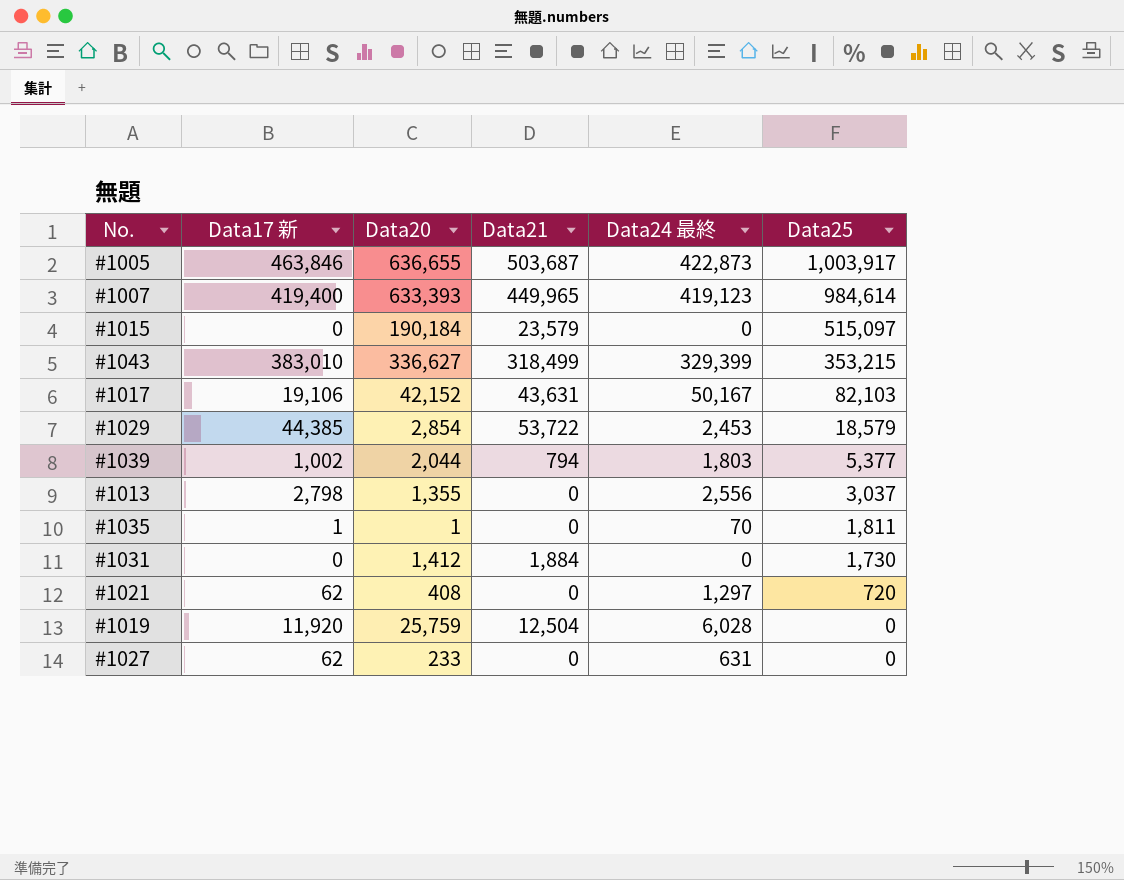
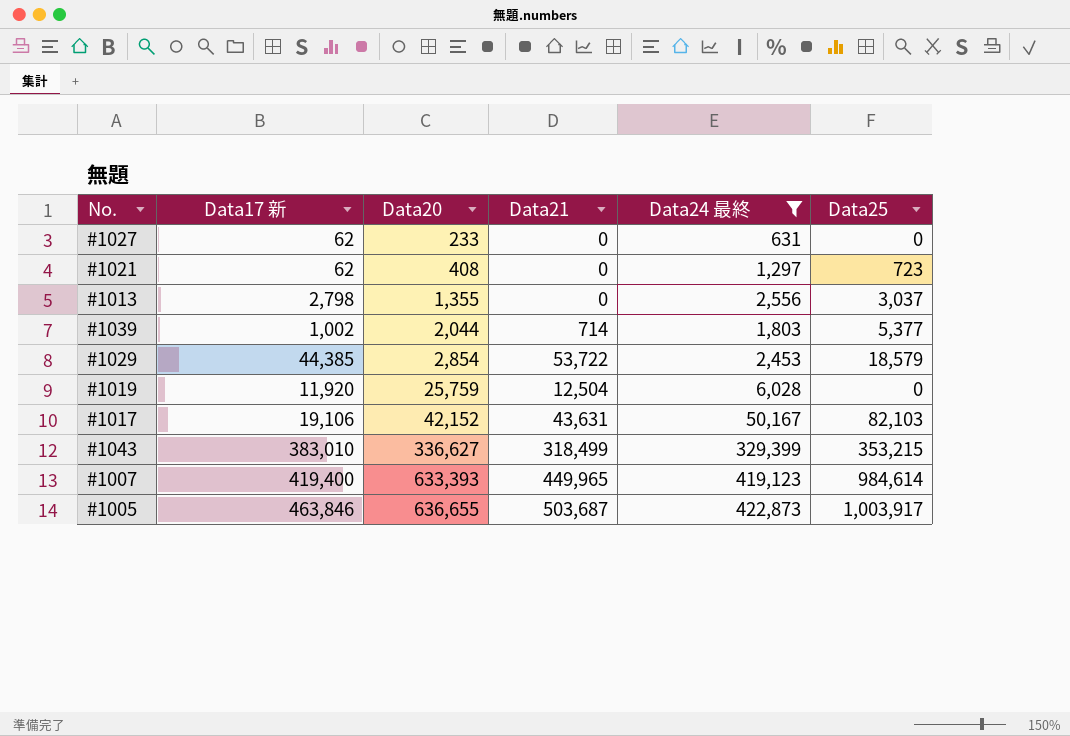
filter: none -> Data24 最終 >= 631
row order: Data25 descending -> Data20 ascending
#1021 | Data25: 720 -> 723
#1039 | Data21: 794 -> 714

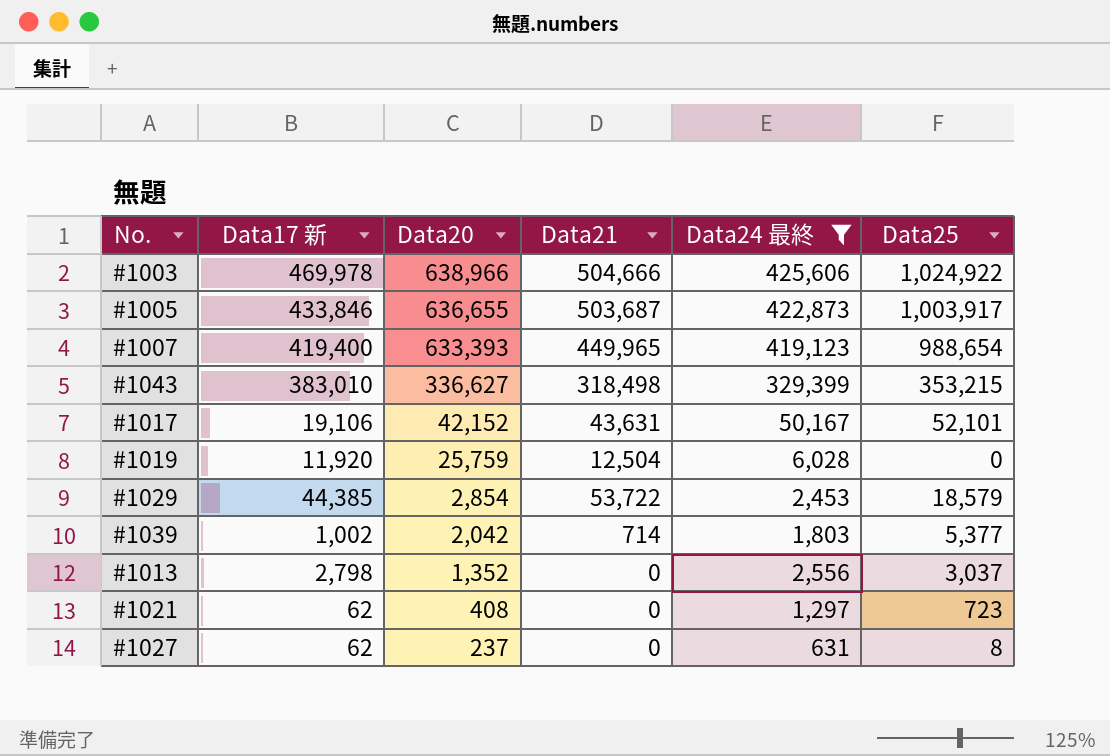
row order: Data20 ascending -> Data20 descending
row #1003: none -> 469,978 | 638,966 | 504,666 | 425,606 | 1,024,922
#1005 | Data17 新: 463,846 -> 433,846
#1007 | Data25: 984,614 -> 988,654
#1043 | Data21: 318,499 -> 318,498
#1017 | Data25: 82,103 -> 52,101
#1039 | Data20: 2,044 -> 2,042
#1013 | Data20: 1,355 -> 1,352
#1027 | Data20: 233 -> 237
#1027 | Data25: 0 -> 8

